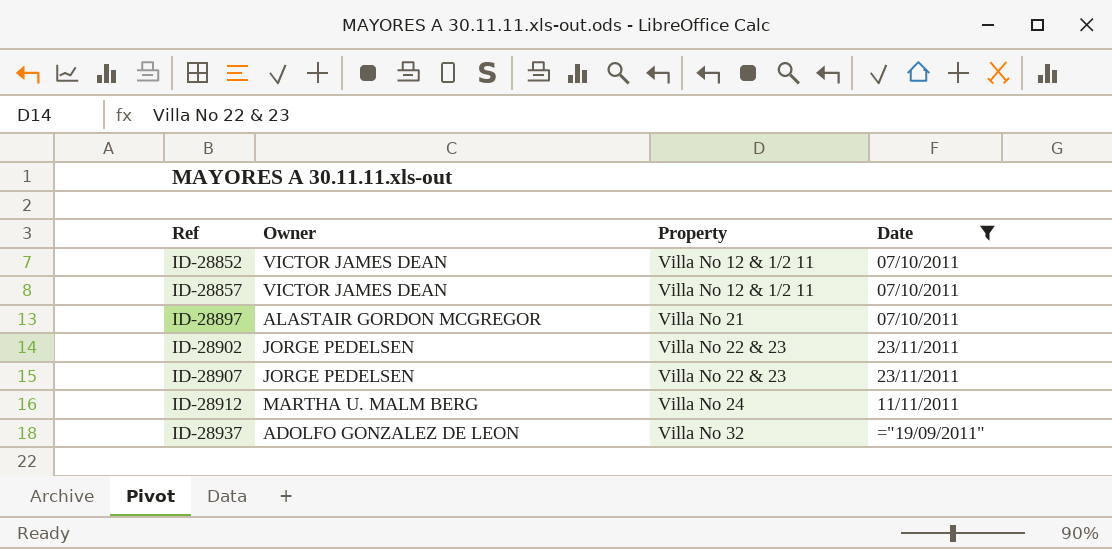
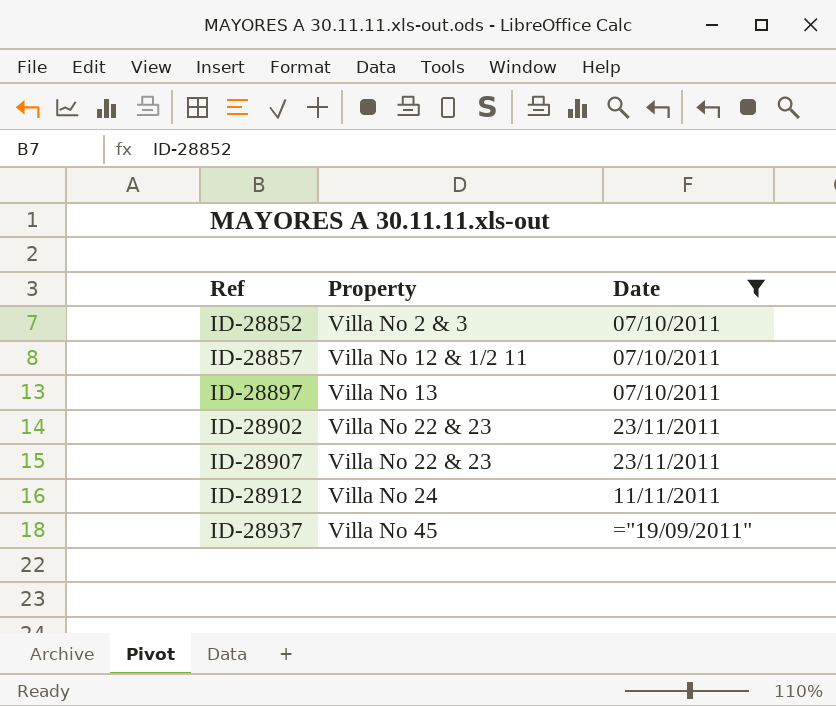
column Owner | position: 2 -> none
ID-28852 | Property: Villa No 12 & 1/2 11 -> Villa No 2 & 3
ID-28897 | Property: Villa No 21 -> Villa No 13
ID-28937 | Property: Villa No 32 -> Villa No 45

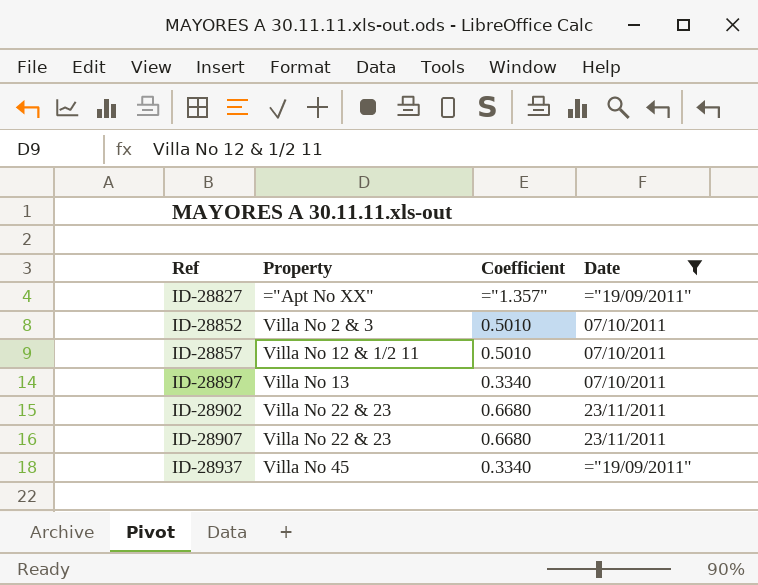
column Coefficient | position: none -> 3
row ID-28912: Villa No 24 | 11/11/2011 -> none
row ID-28827: none -> ="Apt No XX" | ="1.357" | ="19/09/2011"

